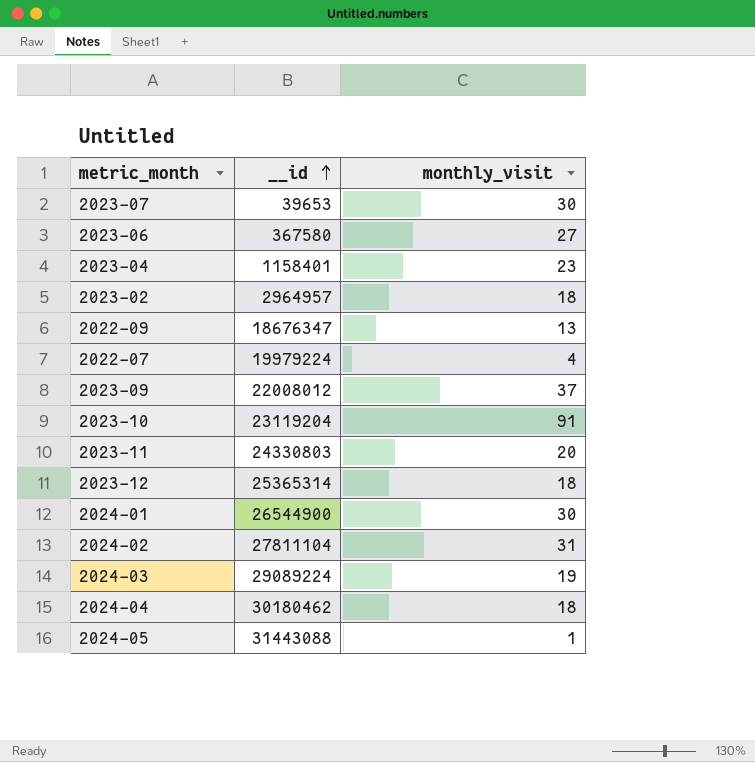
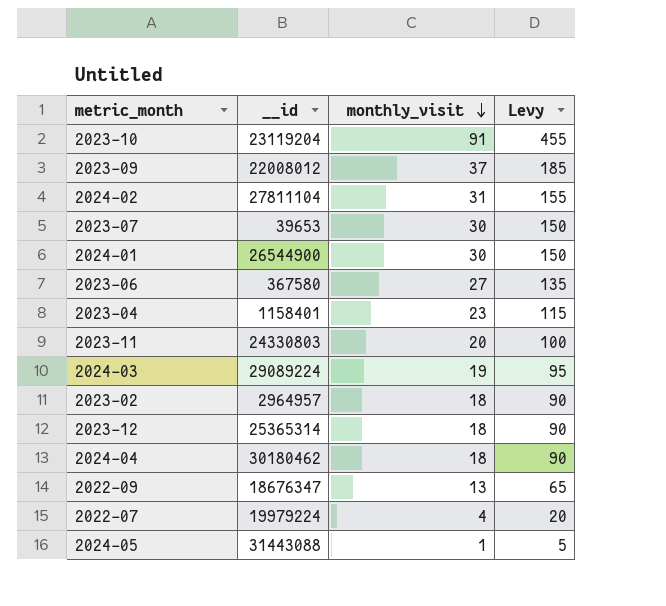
row order: __id ascending -> monthly_visit descending
column Levy | formula: none -> [monthly_visit] * 5

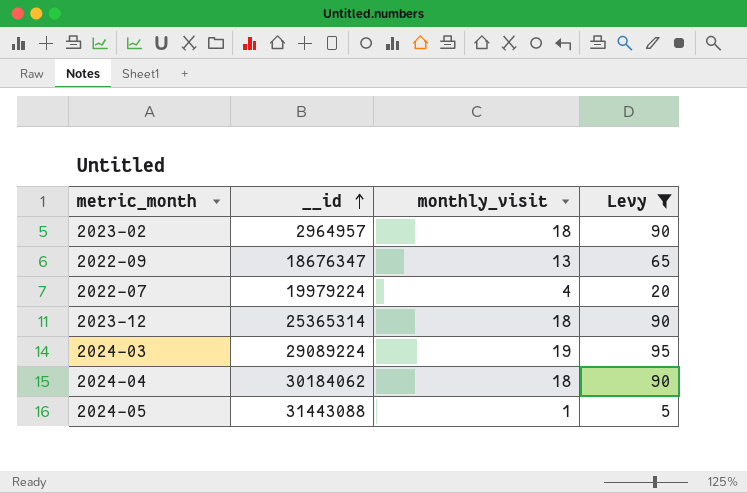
filter: none -> Levy <= 95
row order: monthly_visit descending -> __id ascending
2024-04 | __id: 30180462 -> 30184062

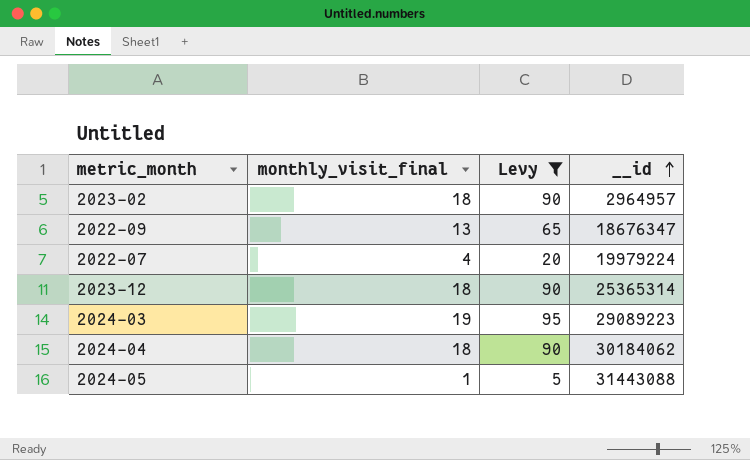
column name: monthly_visit -> monthly_visit_final
column __id | position: 2 -> 4
2024-03 | __id: 29089224 -> 29089223

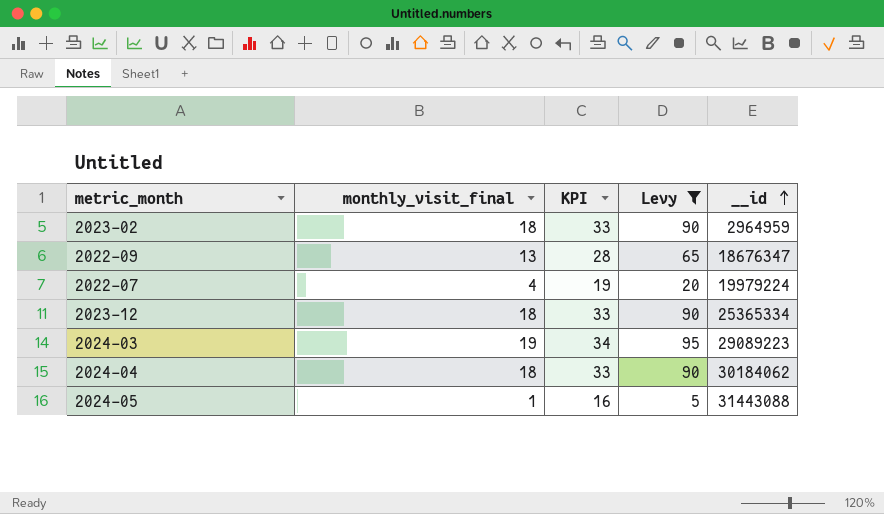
column KPI | formula: none -> [monthly_visit_final] + 15
2023-02 | __id: 2964957 -> 2964959
2023-12 | __id: 25365314 -> 25365334

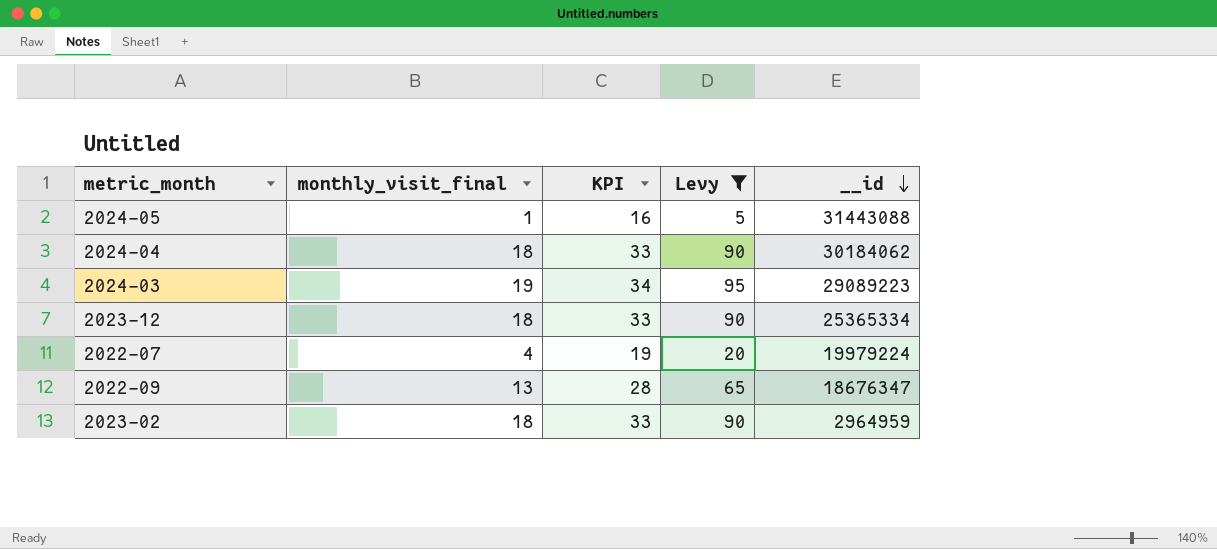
row order: __id ascending -> __id descending

